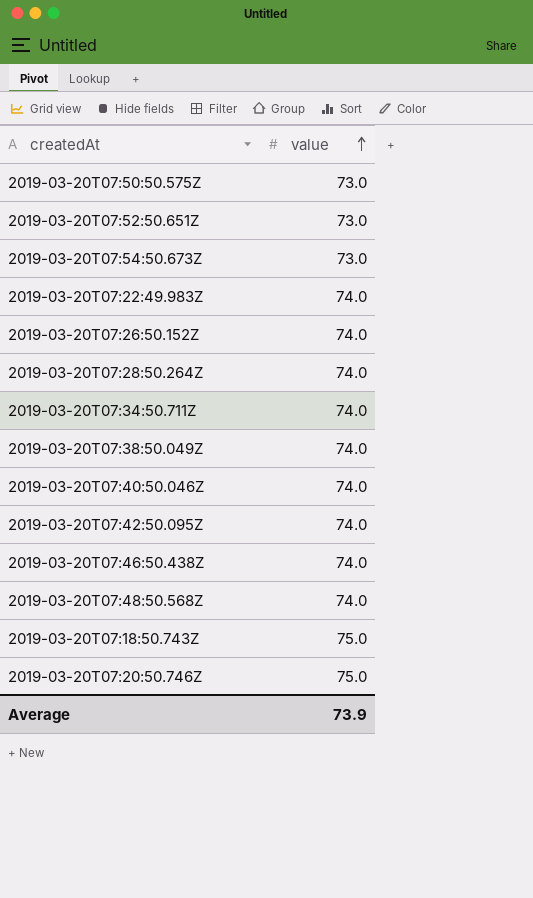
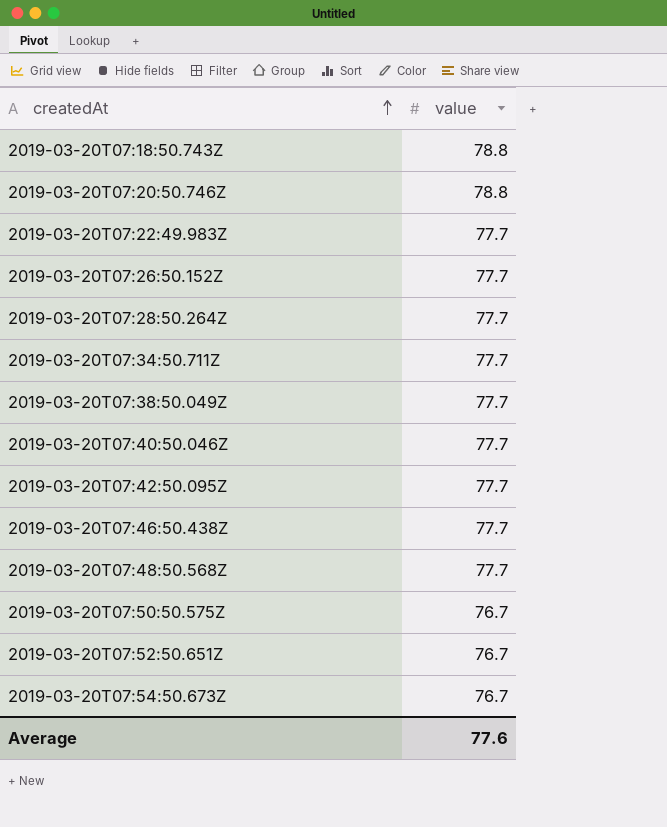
row order: value ascending -> createdAt ascending
2019-03-20T07:18:50.743Z | value: 75.0 -> 78.8
2019-03-20T07:20:50.746Z | value: 75.0 -> 78.8
2019-03-20T07:22:49.983Z | value: 74.0 -> 77.7
2019-03-20T07:26:50.152Z | value: 74.0 -> 77.7
2019-03-20T07:28:50.264Z | value: 74.0 -> 77.7
2019-03-20T07:34:50.711Z | value: 74.0 -> 77.7
2019-03-20T07:38:50.049Z | value: 74.0 -> 77.7
2019-03-20T07:40:50.046Z | value: 74.0 -> 77.7
2019-03-20T07:42:50.095Z | value: 74.0 -> 77.7
2019-03-20T07:46:50.438Z | value: 74.0 -> 77.7
2019-03-20T07:48:50.568Z | value: 74.0 -> 77.7
2019-03-20T07:50:50.575Z | value: 73.0 -> 76.7
2019-03-20T07:52:50.651Z | value: 73.0 -> 76.7
2019-03-20T07:54:50.673Z | value: 73.0 -> 76.7
Average | value: 73.9 -> 77.6

